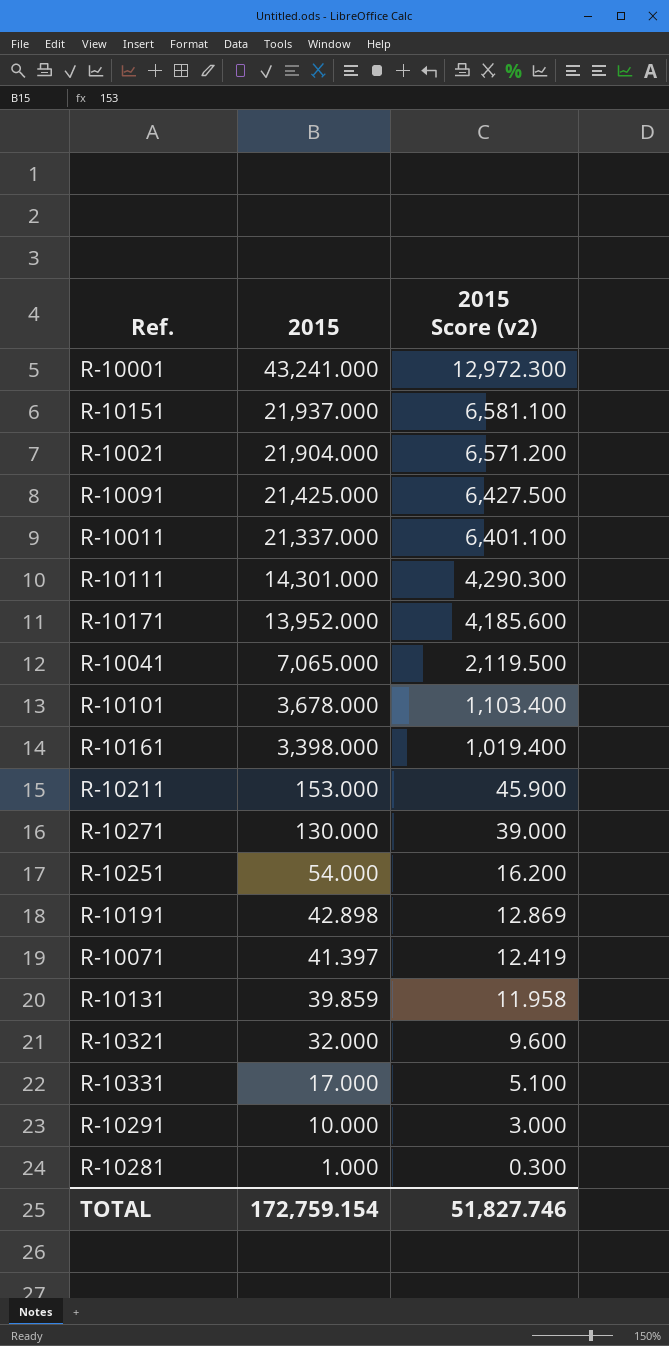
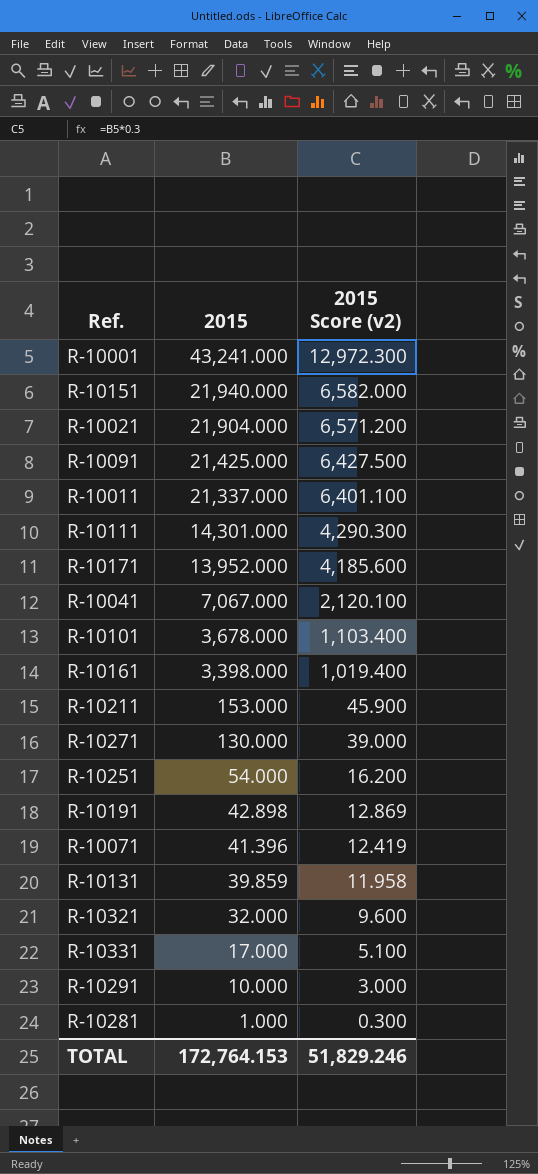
R-10151 | 2015: 21,937.000 -> 21,940.000
R-10151 | 2015 Score (v2): 6,581.100 -> 6,582.000
R-10041 | 2015: 7,065.000 -> 7,067.000
R-10041 | 2015 Score (v2): 2,119.500 -> 2,120.100
R-10071 | 2015: 41.397 -> 41.396
TOTAL | 2015: 172,759.154 -> 172,764.153
TOTAL | 2015 Score (v2): 51,827.746 -> 51,829.246

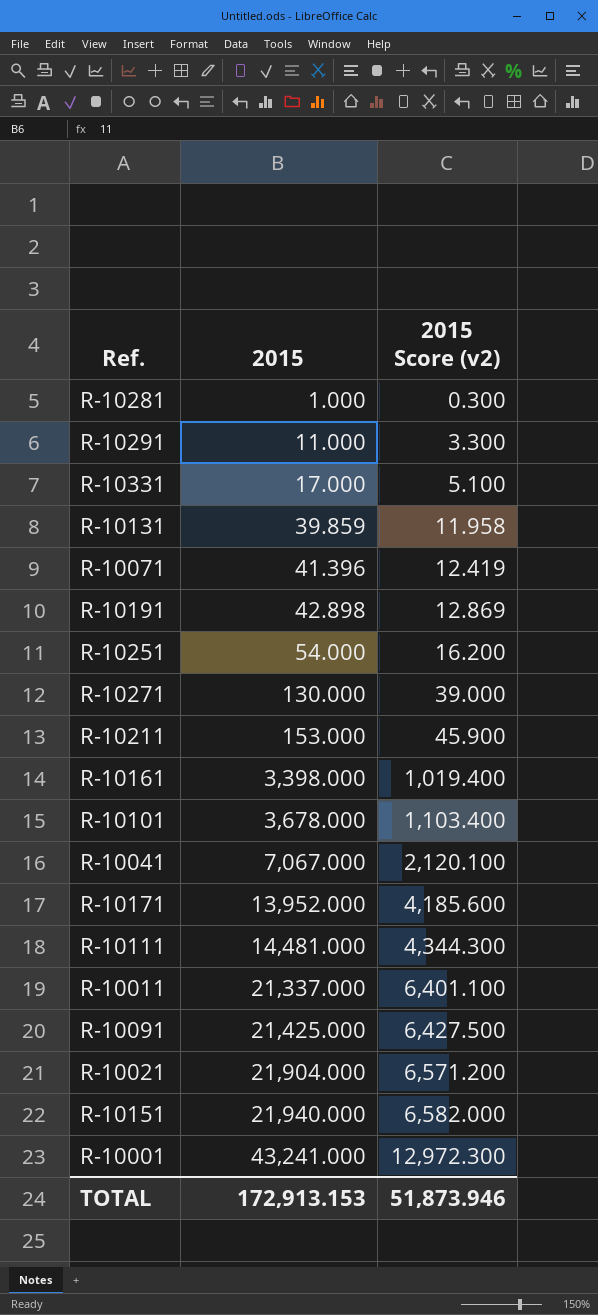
row order: 2015 descending -> 2015 ascending
row R-10321: 32.000 | 9.600 -> none
R-10291 | 2015: 10.000 -> 11.000
R-10291 | 2015 Score (v2): 3.000 -> 3.300
R-10111 | 2015: 14,301.000 -> 14,481.000
R-10111 | 2015 Score (v2): 4,290.300 -> 4,344.300
TOTAL | 2015: 172,764.153 -> 172,913.153
TOTAL | 2015 Score (v2): 51,829.246 -> 51,873.946

